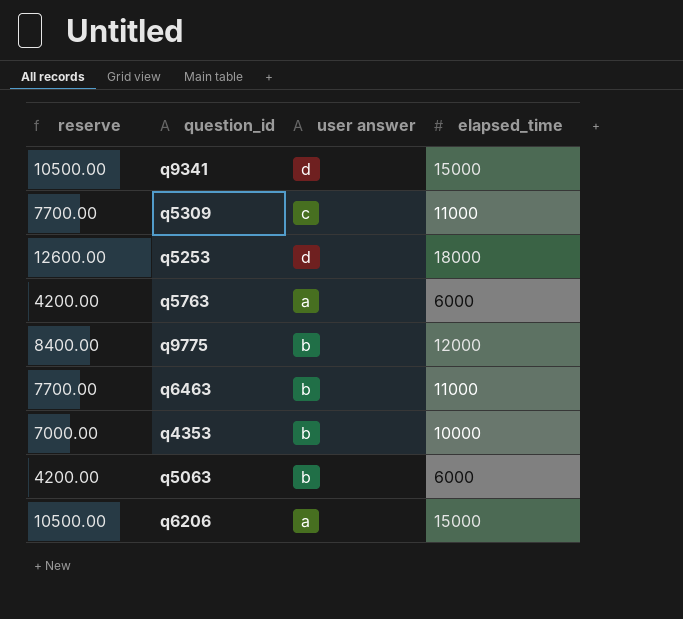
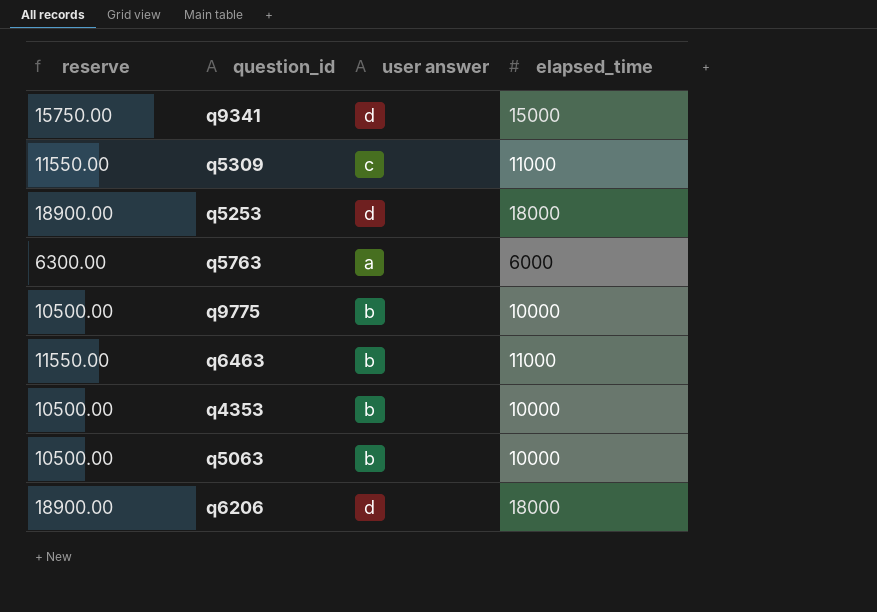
column reserve | formula: [elapsed_time] * 0.7 -> [elapsed_time] * 1.05
q9775 | elapsed_time: 12000 -> 10000
q5063 | elapsed_time: 6000 -> 10000
q6206 | user answer: a -> d
q6206 | elapsed_time: 15000 -> 18000

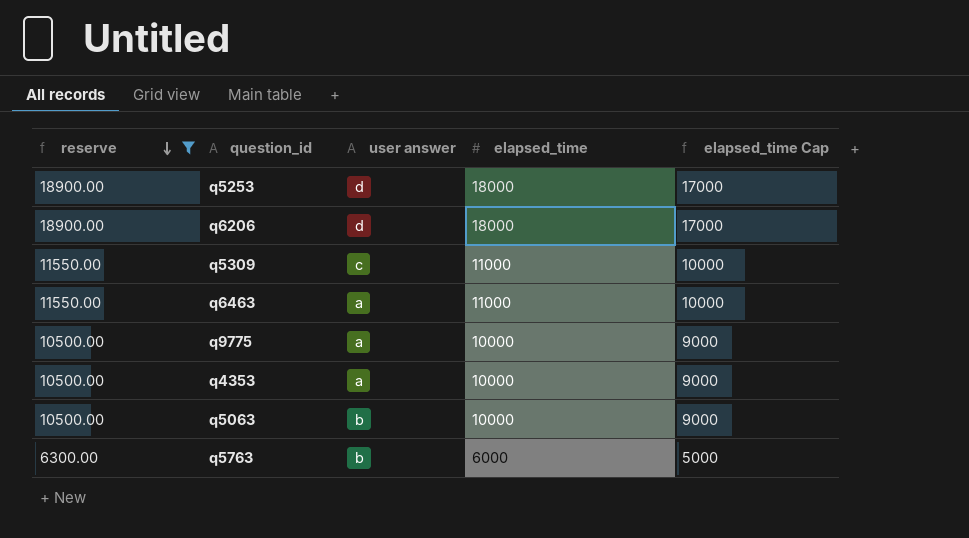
filter: none -> reserve != 15750.00
row order: none -> reserve descending
column elapsed_time Cap | formula: none -> [elapsed_time] - 1000
q6463 | user answer: b -> a
q9775 | user answer: b -> a
q4353 | user answer: b -> a
q5763 | user answer: a -> b

